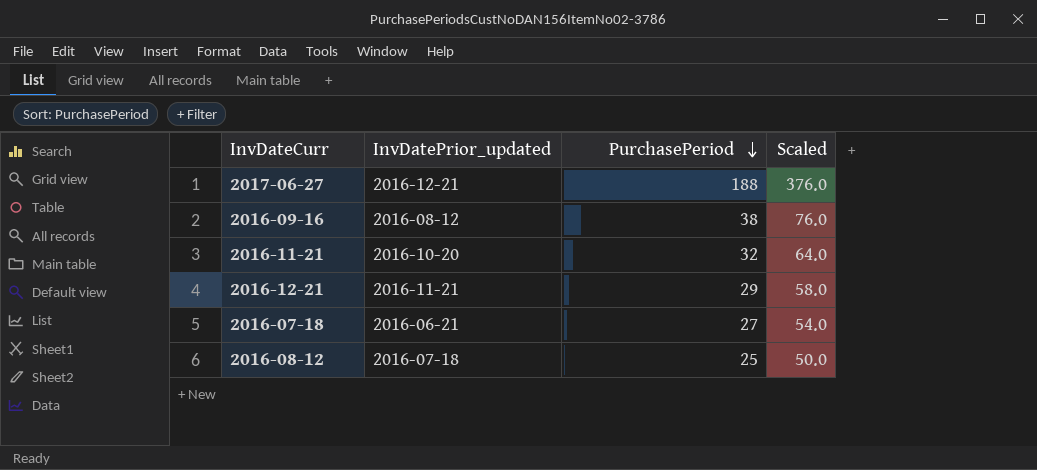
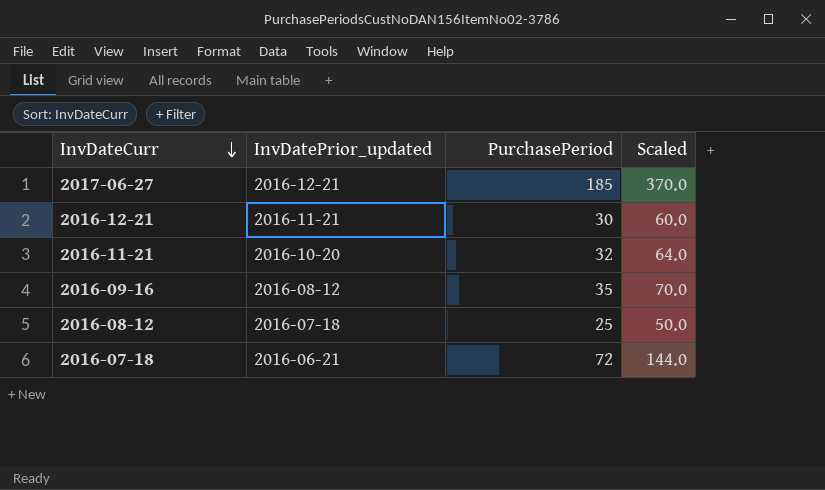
row order: PurchasePeriod descending -> InvDateCurr descending
2017-06-27 | PurchasePeriod: 188 -> 185
2017-06-27 | Scaled: 376.0 -> 370.0
2016-12-21 | PurchasePeriod: 29 -> 30
2016-12-21 | Scaled: 58.0 -> 60.0
2016-09-16 | PurchasePeriod: 38 -> 35
2016-09-16 | Scaled: 76.0 -> 70.0
2016-07-18 | PurchasePeriod: 27 -> 72
2016-07-18 | Scaled: 54.0 -> 144.0

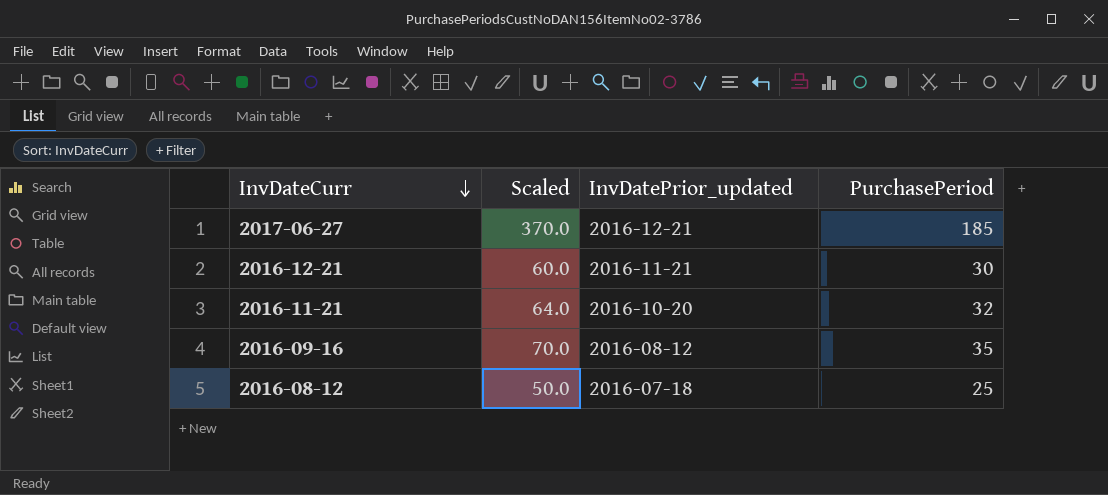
column Scaled | position: 4 -> 2
row 2016-07-18: 2016-06-21 | 72 | 144.0 -> none

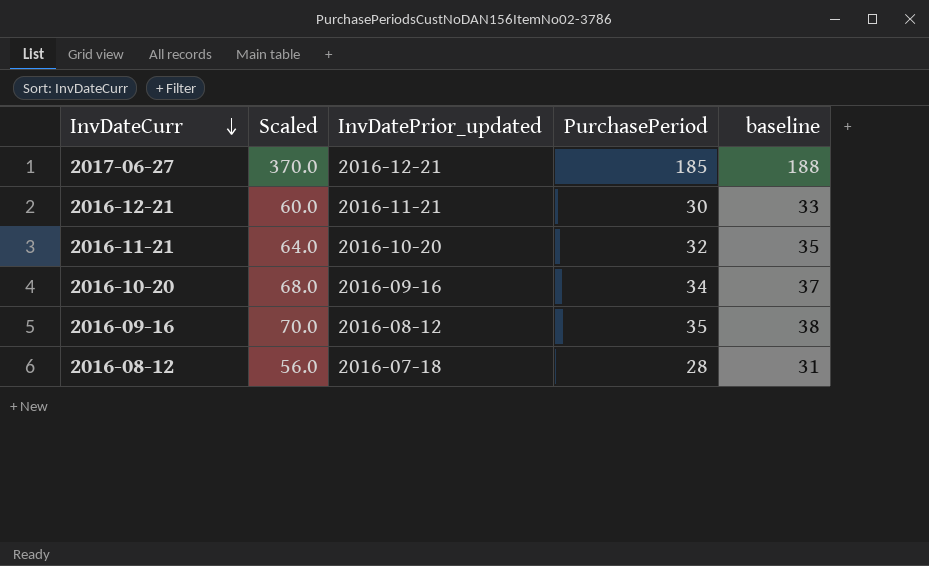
column baseline | formula: none -> [PurchasePeriod] + 3
row 2016-10-20: none -> 68.0 | 2016-09-16 | 34 | 37
2016-08-12 | Scaled: 50.0 -> 56.0
2016-08-12 | PurchasePeriod: 25 -> 28

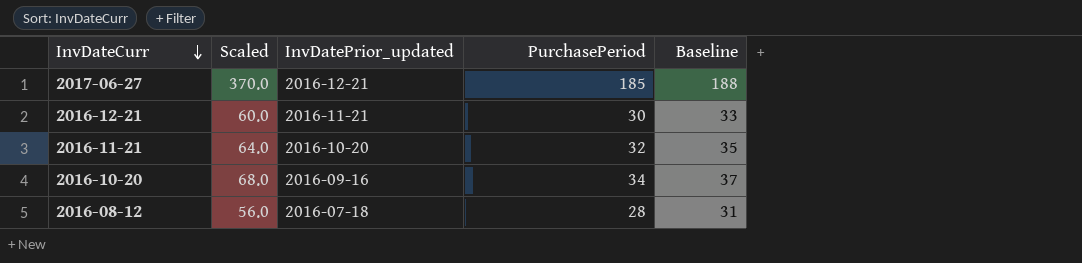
column name: baseline -> Baseline
row 2016-09-16: 70.0 | 2016-08-12 | 35 | 38 -> none

